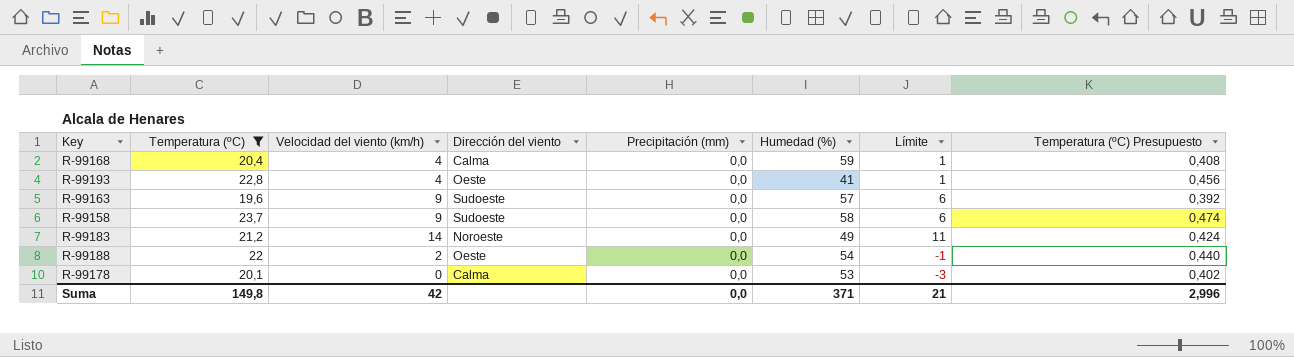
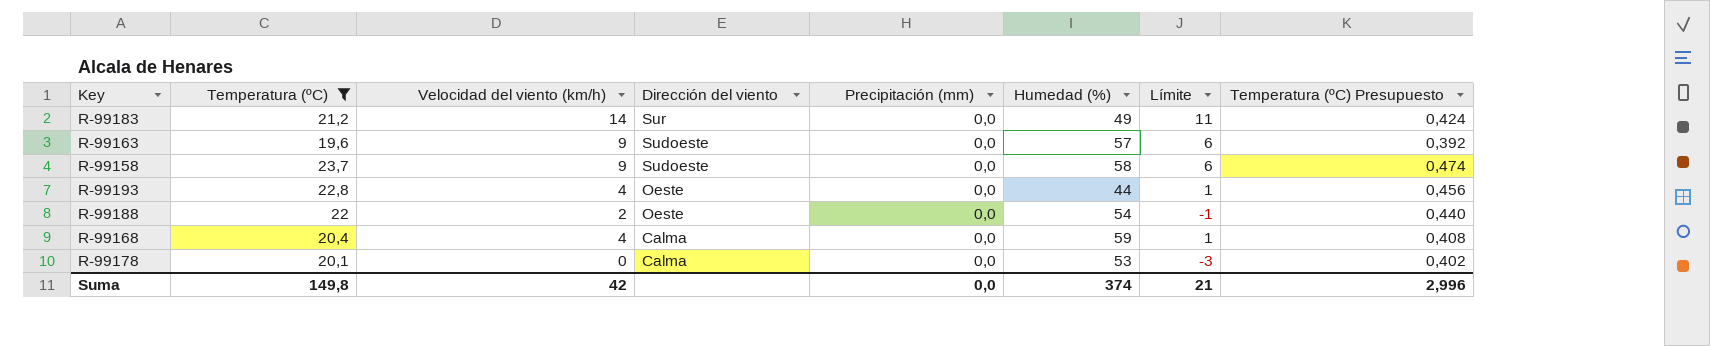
row order: none -> Dirección del viento descending
R-99183 | Dirección del viento: Noroeste -> Sur
R-99193 | Humedad (%): 41 -> 44
Suma | Humedad (%): 371 -> 374

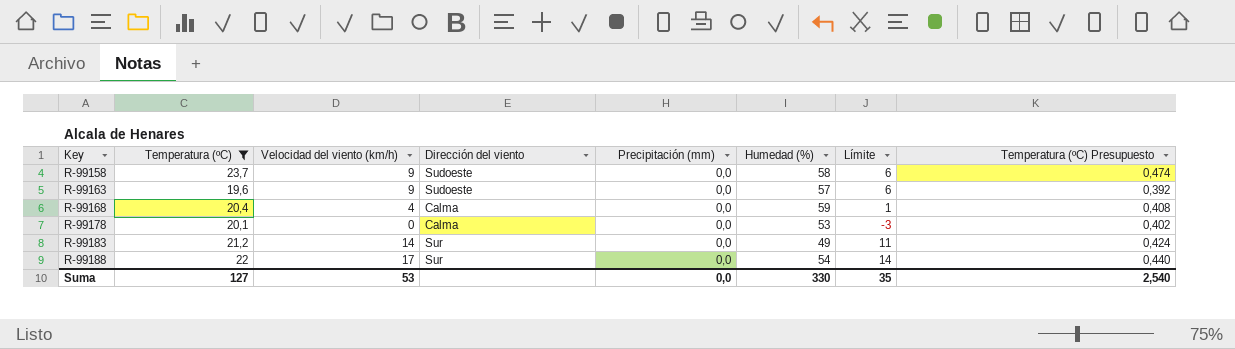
row order: Dirección del viento descending -> Key ascending
row R-99193: 22,8 | 4 | Oeste | 0,0 | 44 | 1 | 0,456 -> none
R-99188 | Velocidad del viento (km/h): 2 -> 17
R-99188 | Dirección del viento: Oeste -> Sur
R-99188 | Límite: -1 -> 14
Suma | Temperatura (ºC): 149,8 -> 127
Suma | Velocidad del viento (km/h): 42 -> 53
Suma | Humedad (%): 374 -> 330
Suma | Límite: 21 -> 35
Suma | Temperatura (ºC) Presupuesto: 2,996 -> 2,540

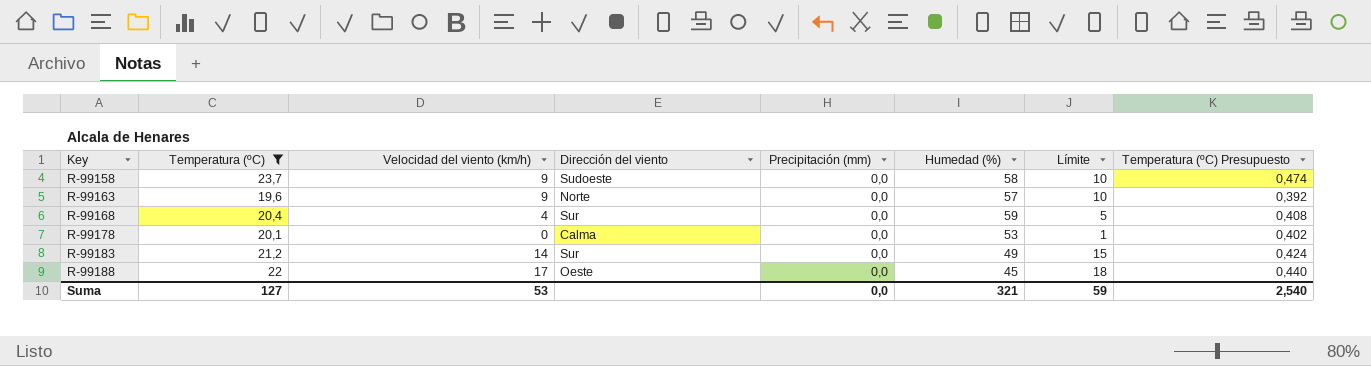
column Límite | formula: [Velocidad del viento (km/h)] - 3 -> [Velocidad del viento (km/h)] + 1
R-99163 | Dirección del viento: Sudoeste -> Norte
R-99168 | Dirección del viento: Calma -> Sur
R-99188 | Dirección del viento: Sur -> Oeste
R-99188 | Humedad (%): 54 -> 45
Suma | Humedad (%): 330 -> 321
Suma | Límite: 35 -> 59

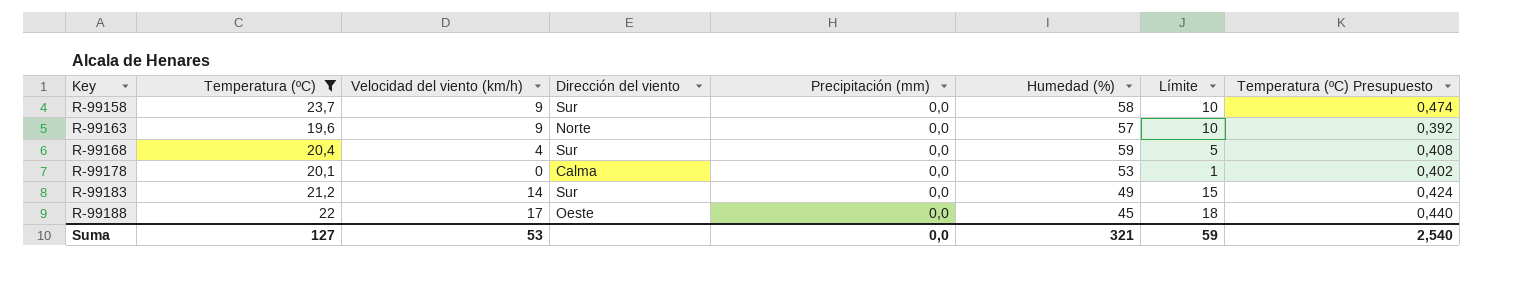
R-99158 | Dirección del viento: Sudoeste -> Sur

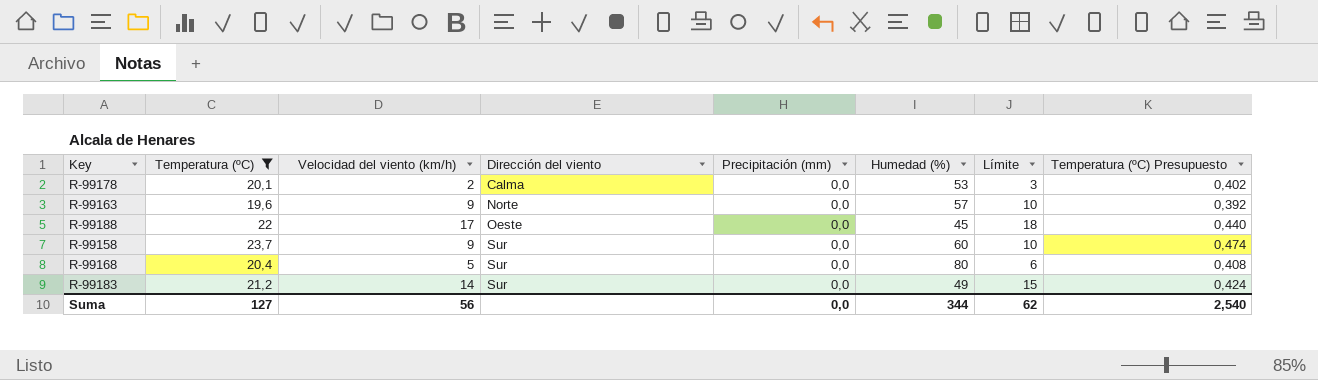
row order: Key ascending -> Dirección del viento ascending
R-99178 | Velocidad del viento (km/h): 0 -> 2
R-99178 | Límite: 1 -> 3
R-99158 | Humedad (%): 58 -> 60
R-99168 | Velocidad del viento (km/h): 4 -> 5
R-99168 | Humedad (%): 59 -> 80
R-99168 | Límite: 5 -> 6
Suma | Velocidad del viento (km/h): 53 -> 56
Suma | Humedad (%): 321 -> 344
Suma | Límite: 59 -> 62

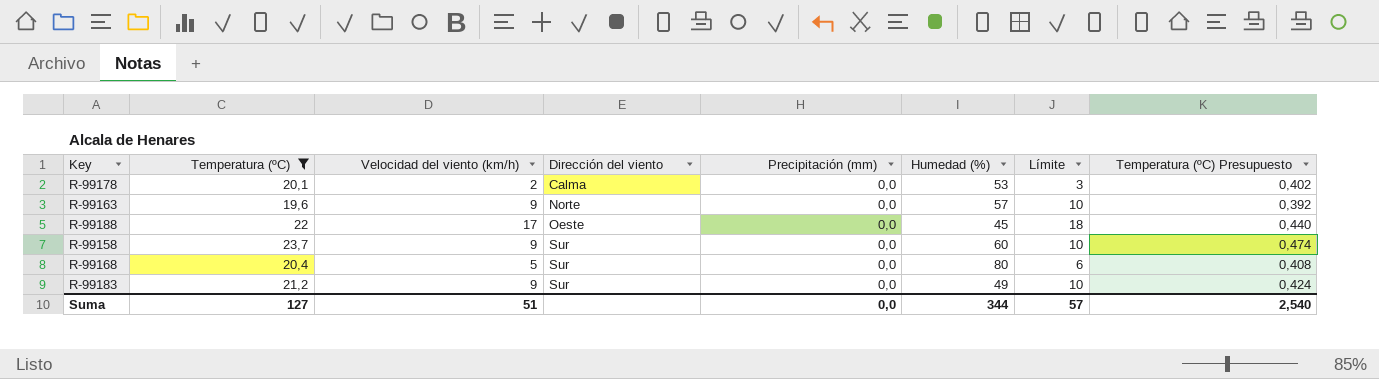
R-99183 | Velocidad del viento (km/h): 14 -> 9
R-99183 | Límite: 15 -> 10
Suma | Velocidad del viento (km/h): 56 -> 51
Suma | Límite: 62 -> 57

